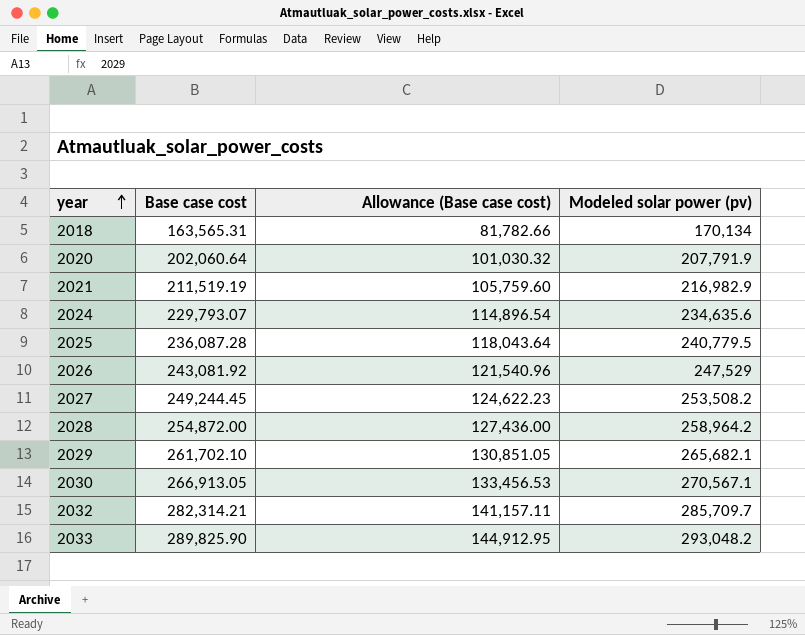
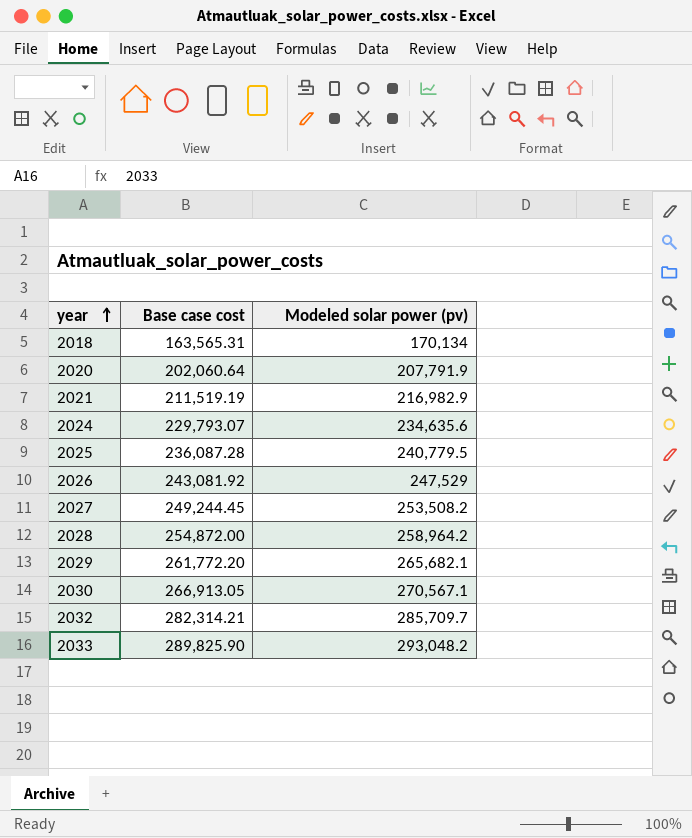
column Allowance (Base case cost) | formula: [Base case cost] * 0.5 -> none
2029 | Base case cost: 261,702.10 -> 261,772.20

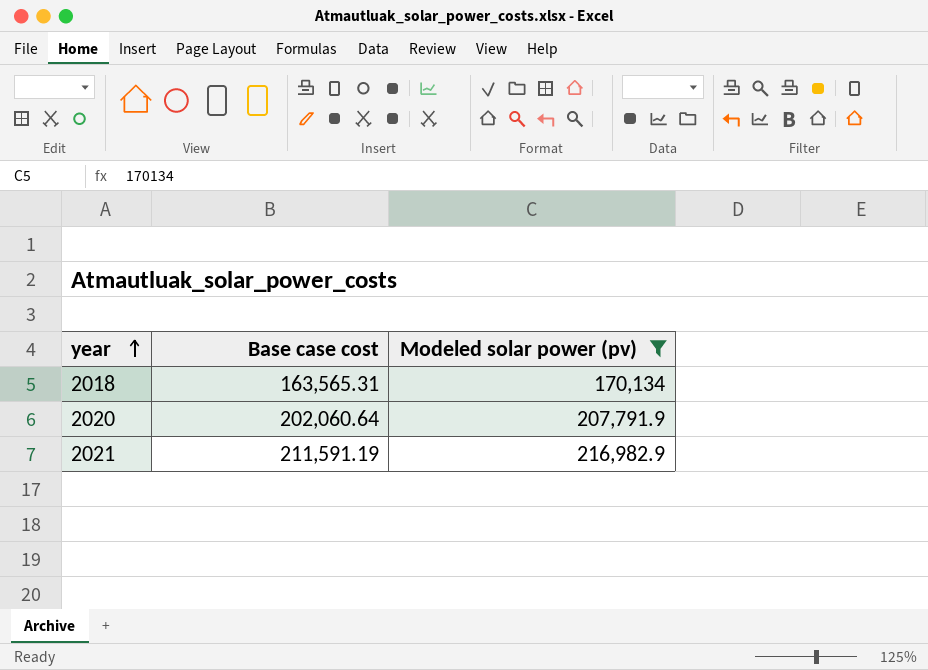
filter: none -> Modeled solar power (pv) <= 216,982.9
2021 | Base case cost: 211,519.19 -> 211,591.19

